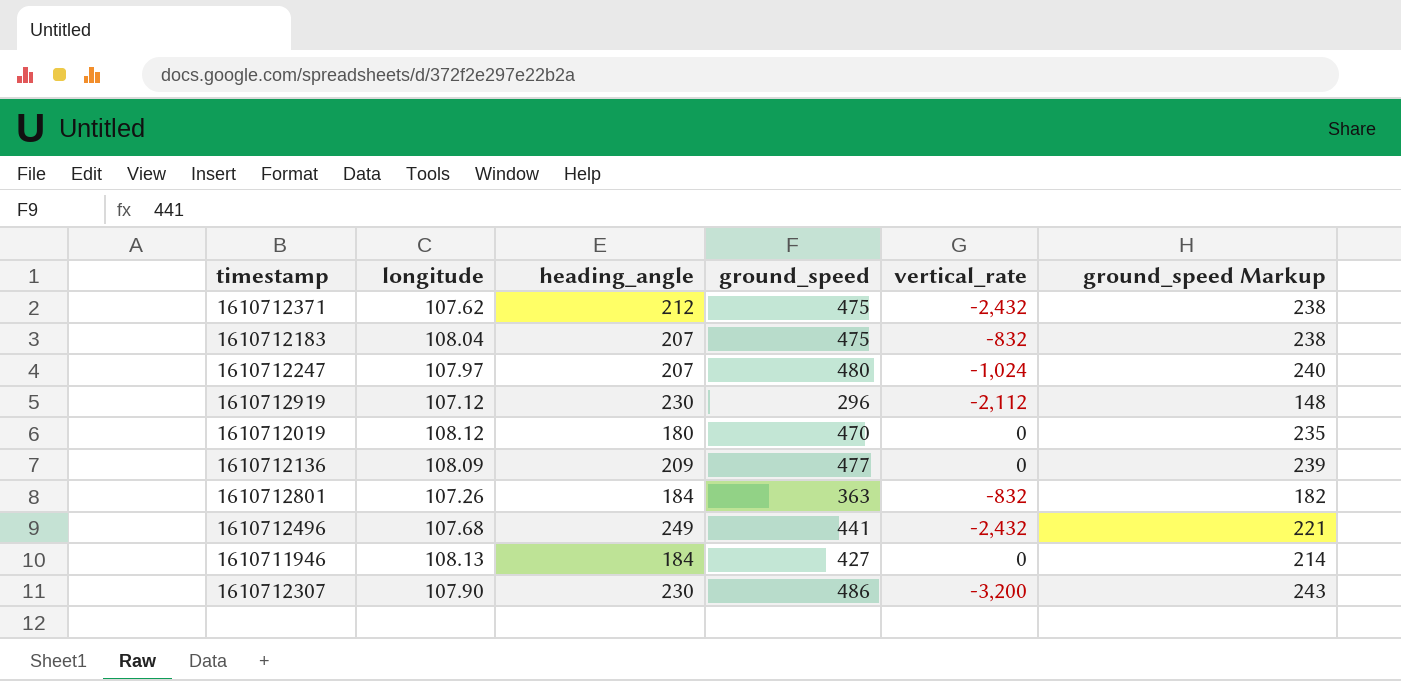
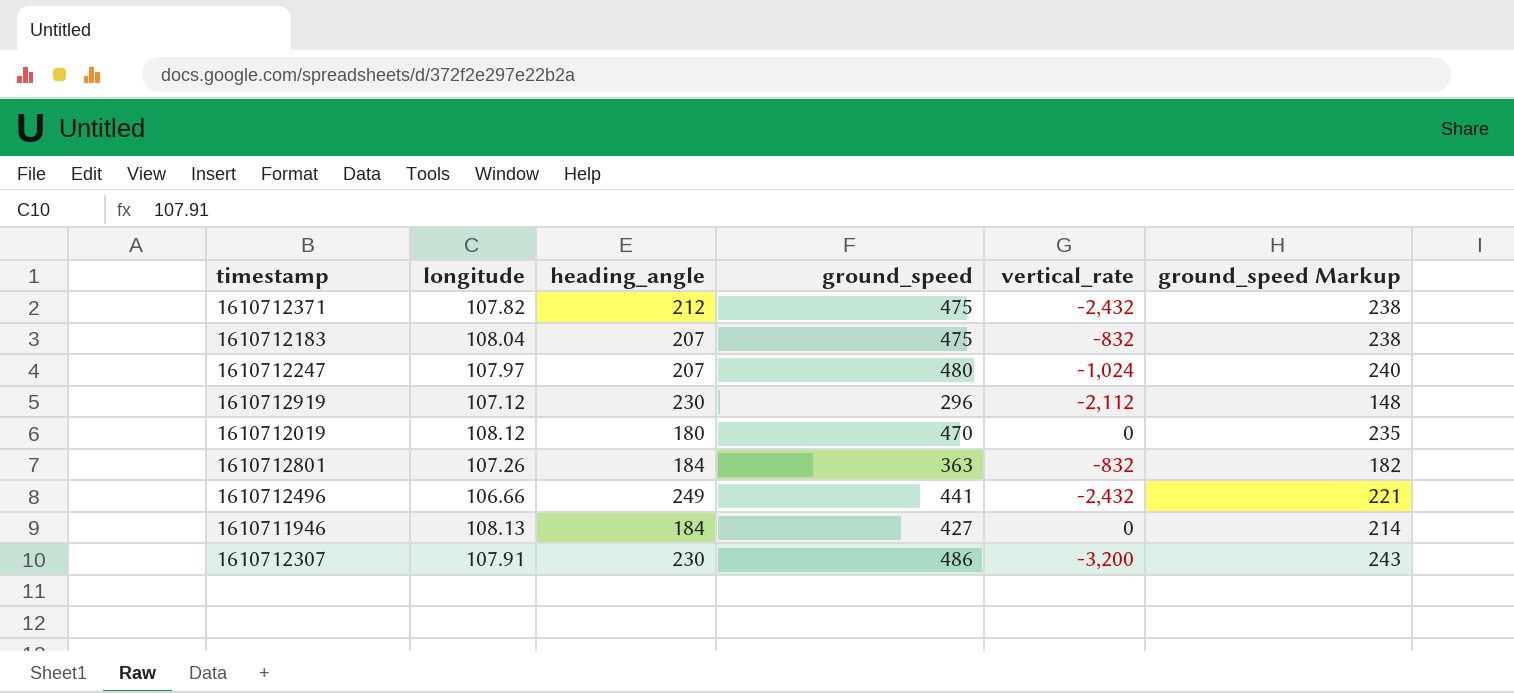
row 1610712136: 108.09 | 209 | 477 | 0 | 239 -> none
1610712371 | longitude: 107.62 -> 107.82
1610712496 | longitude: 107.68 -> 106.66
1610712307 | longitude: 107.90 -> 107.91

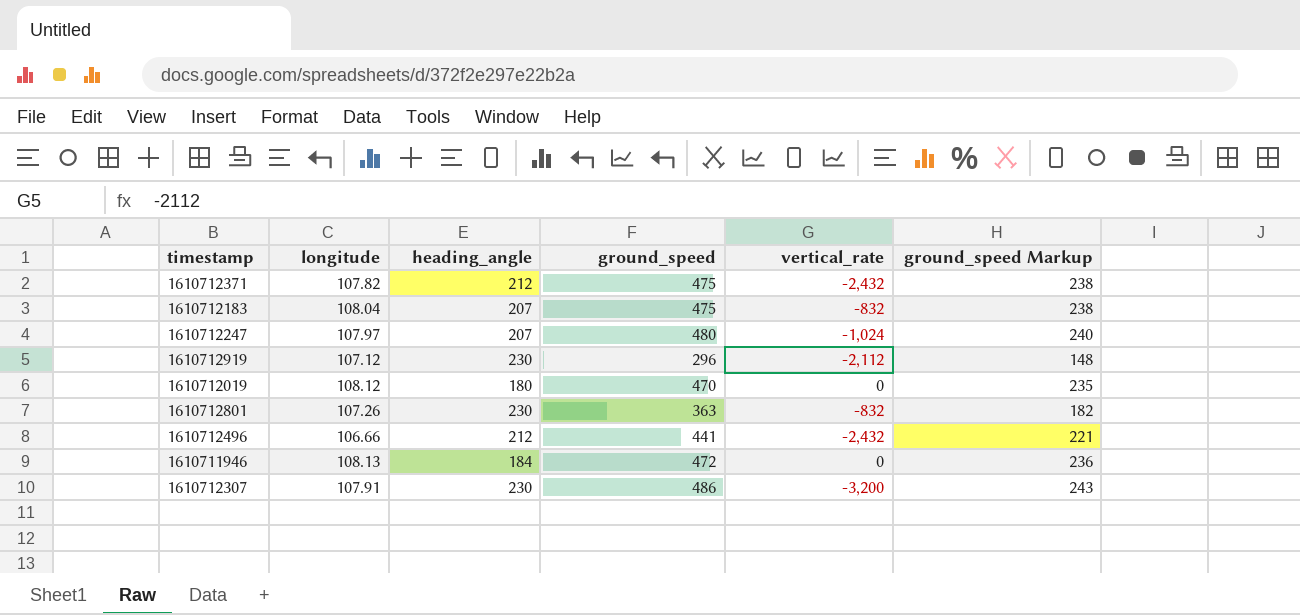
1610712801 | heading_angle: 184 -> 230
1610712496 | heading_angle: 249 -> 212
1610711946 | ground_speed: 427 -> 472
1610711946 | ground_speed Markup: 214 -> 236

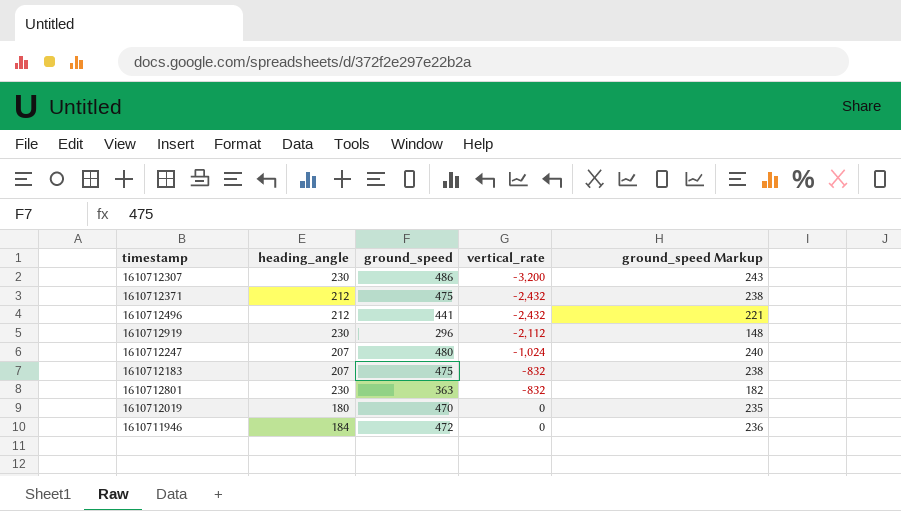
row order: none -> vertical_rate ascending
column longitude | position: 2 -> none

